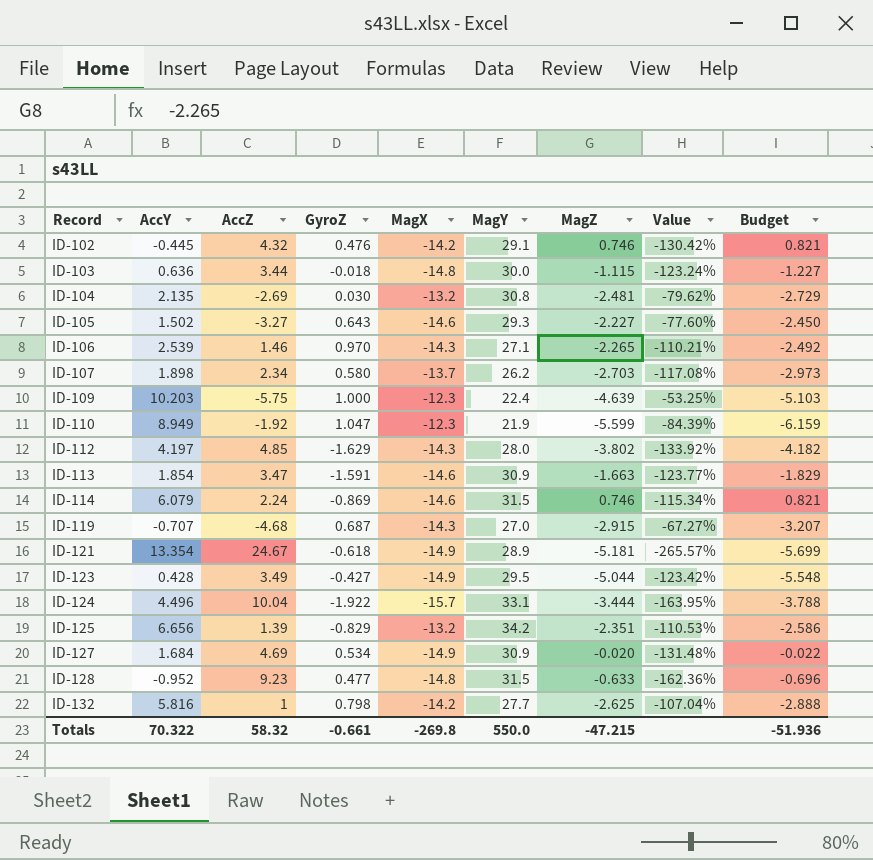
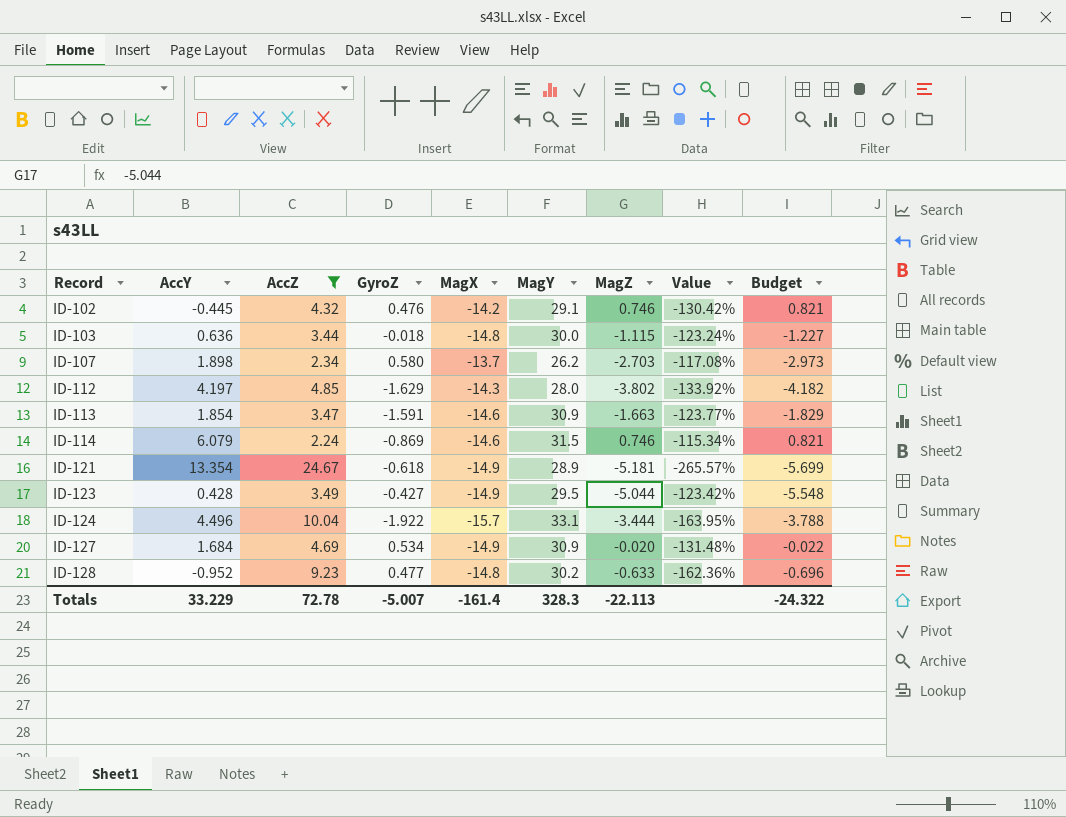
filter: none -> AccZ >= 2.24
ID-128 | MagY: 31.5 -> 30.2
Totals | AccY: 70.322 -> 33.229
Totals | AccZ: 58.32 -> 72.78
Totals | GyroZ: -0.661 -> -5.007
Totals | MagX: -269.8 -> -161.4
Totals | MagY: 550.0 -> 328.3
Totals | MagZ: -47.215 -> -22.113
Totals | Budget: -51.936 -> -24.322

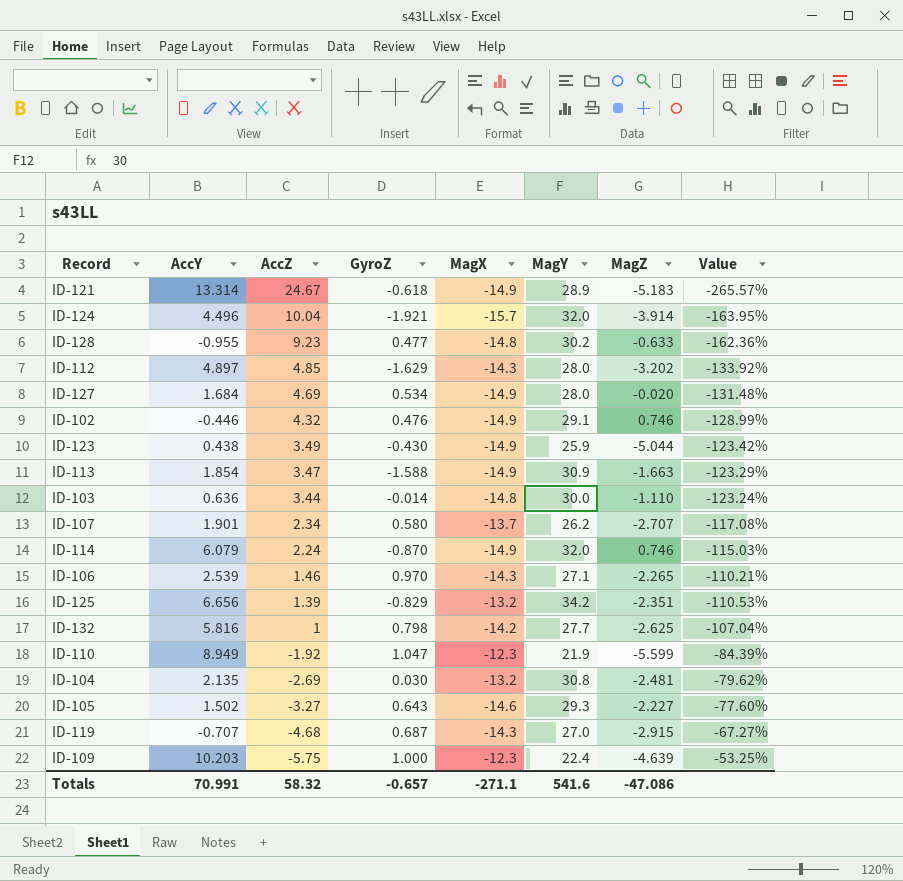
filter: AccZ >= 2.24 -> none
row order: Record ascending -> AccZ descending
column Budget | formula: [MagZ] * 1.1 -> none
ID-121 | AccY: 13.354 -> 13.314
ID-121 | MagZ: -5.181 -> -5.183
ID-124 | GyroZ: -1.922 -> -1.921
ID-124 | MagY: 33.1 -> 32.0
ID-124 | MagZ: -3.444 -> -3.914
ID-128 | AccY: -0.952 -> -0.955
ID-112 | AccY: 4.197 -> 4.897
ID-112 | MagZ: -3.802 -> -3.202
ID-127 | MagY: 30.9 -> 28.0
ID-102 | AccY: -0.445 -> -0.446
ID-102 | MagX: -14.2 -> -14.9
ID-102 | Value: -130.42% -> -128.99%
ID-123 | AccY: 0.428 -> 0.438
ID-123 | GyroZ: -0.427 -> -0.430
ID-123 | MagY: 29.5 -> 25.9
ID-113 | GyroZ: -1.591 -> -1.588
ID-113 | MagX: -14.6 -> -14.9
ID-113 | Value: -123.77% -> -123.29%
ID-103 | GyroZ: -0.018 -> -0.014
ID-103 | MagZ: -1.115 -> -1.110
ID-107 | AccY: 1.898 -> 1.901
ID-107 | MagZ: -2.703 -> -2.707
ID-114 | GyroZ: -0.869 -> -0.870
ID-114 | MagX: -14.6 -> -14.9
ID-114 | MagY: 31.5 -> 32.0
ID-114 | Value: -115.34% -> -115.03%
Totals | AccY: 33.229 -> 70.991
Totals | AccZ: 72.78 -> 58.32
Totals | GyroZ: -5.007 -> -0.657
Totals | MagX: -161.4 -> -271.1
Totals | MagY: 328.3 -> 541.6
Totals | MagZ: -22.113 -> -47.086

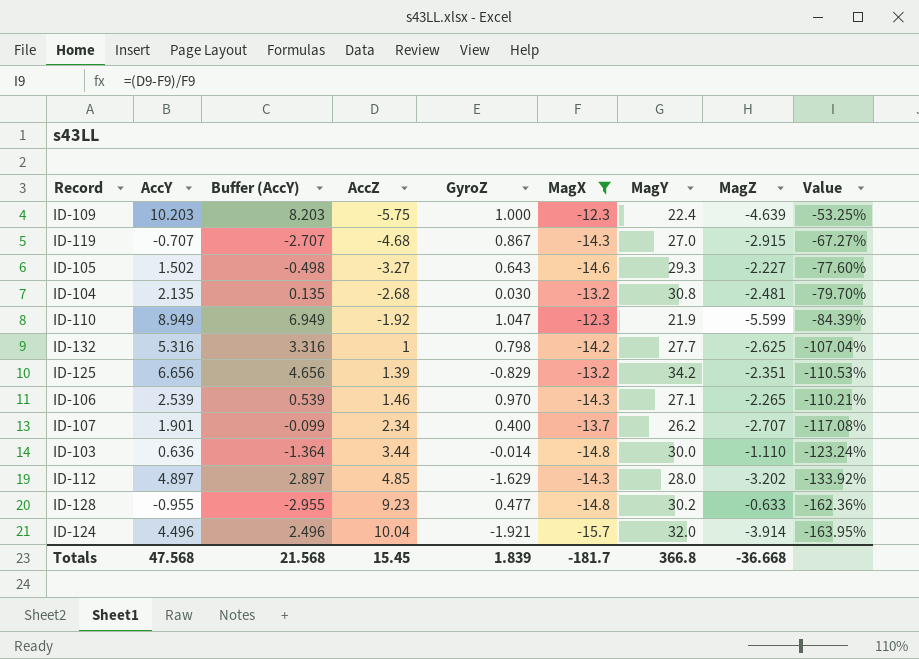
filter: none -> MagX != -14.9
row order: AccZ descending -> AccZ ascending
column Buffer (AccY) | formula: none -> [AccY] - 2
ID-119 | GyroZ: 0.687 -> 0.867
ID-104 | AccZ: -2.69 -> -2.68
ID-104 | Value: -79.62% -> -79.70%
ID-132 | AccY: 5.816 -> 5.316
ID-107 | GyroZ: 0.580 -> 0.400
Totals | AccY: 70.991 -> 47.568
Totals | AccZ: 58.32 -> 15.45
Totals | GyroZ: -0.657 -> 1.839
Totals | MagX: -271.1 -> -181.7
Totals | MagY: 541.6 -> 366.8
Totals | MagZ: -47.086 -> -36.668

